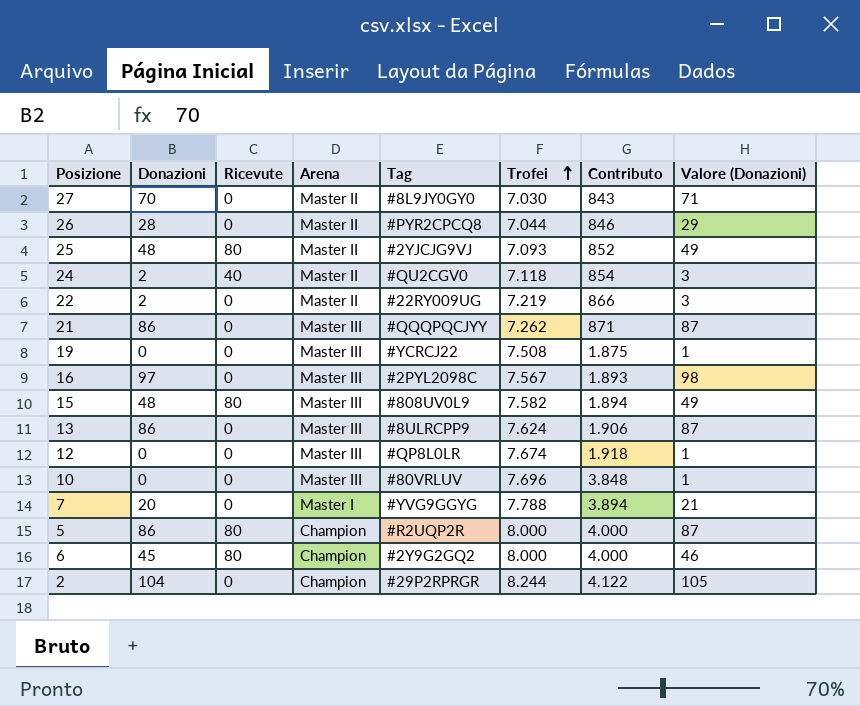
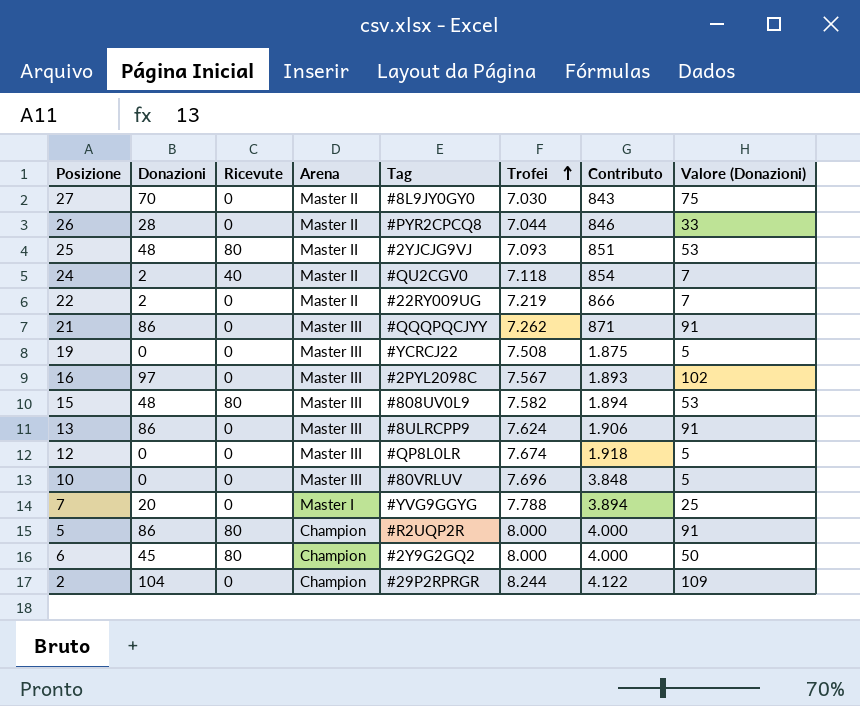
column Valore (Donazioni) | formula: [Donazioni] + 1 -> [Donazioni] + 5
25 | Contributo: 852 -> 851

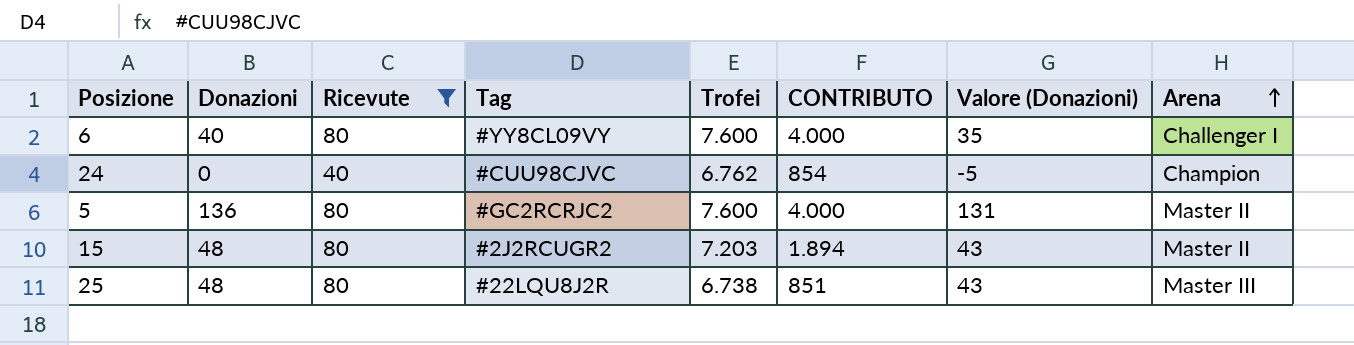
filter: none -> Ricevute != 0
row order: Trofei ascending -> Arena ascending
column name: Contributo -> CONTRIBUTO
column Valore (Donazioni) | formula: [Donazioni] + 5 -> [Donazioni] - 5
column Arena | position: 4 -> 8
6 | Donazioni: 45 -> 40
6 | Tag: #2Y9G2GQ2 -> #YY8CL09VY
6 | Trofei: 8.000 -> 7.600
6 | Arena: Champion -> Challenger I
24 | Donazioni: 2 -> 0
24 | Tag: #QU2CGV0 -> #CUU98CJVC
24 | Trofei: 7.118 -> 6.762
24 | Arena: Master II -> Champion
5 | Donazioni: 86 -> 136
5 | Tag: #R2UQP2R -> #GC2RCRJC2
5 | Trofei: 8.000 -> 7.600
5 | Arena: Champion -> Master II
15 | Tag: #808UV0L9 -> #2J2RCUGR2
15 | Trofei: 7.582 -> 7.203
15 | Arena: Master III -> Master II
25 | Tag: #2YJCJG9VJ -> #22LQU8J2R
25 | Trofei: 7.093 -> 6.738
25 | Arena: Master II -> Master III

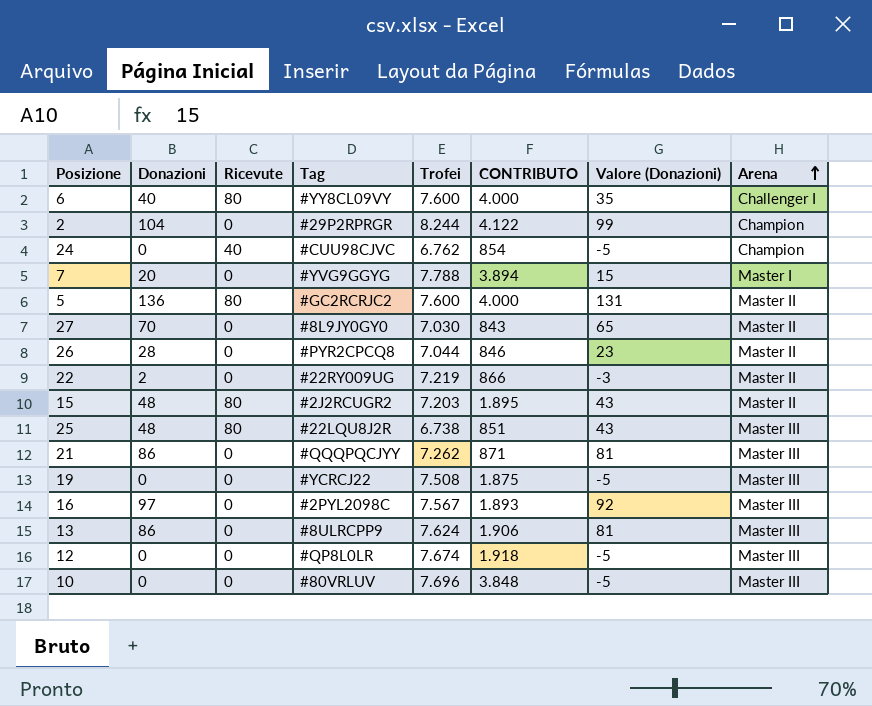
filter: Ricevute != 0 -> none
15 | CONTRIBUTO: 1.894 -> 1.895

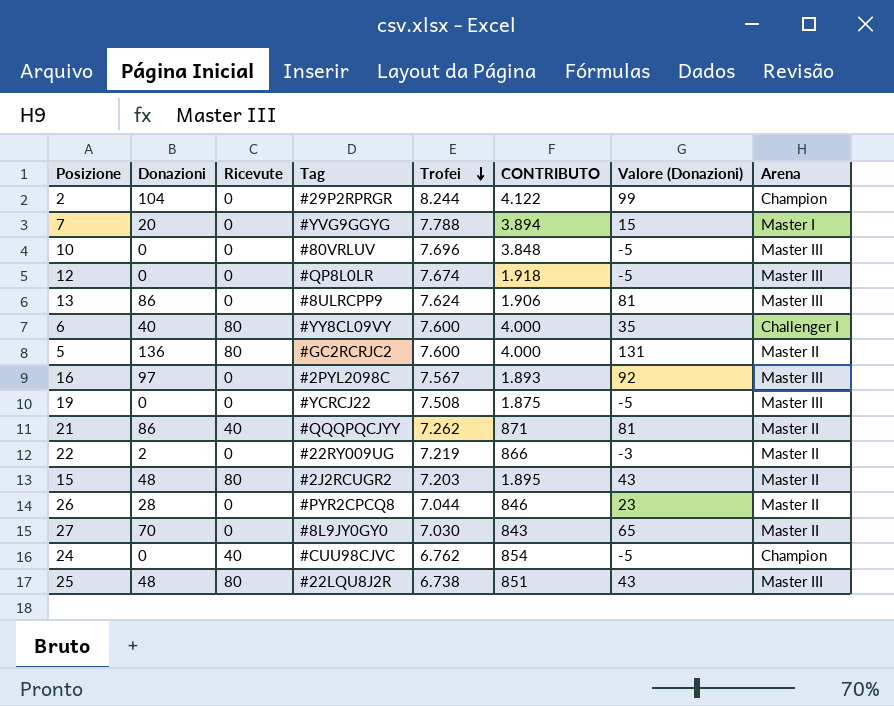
row order: Arena ascending -> Trofei descending
21 | Ricevute: 0 -> 40
21 | Arena: Master III -> Master II

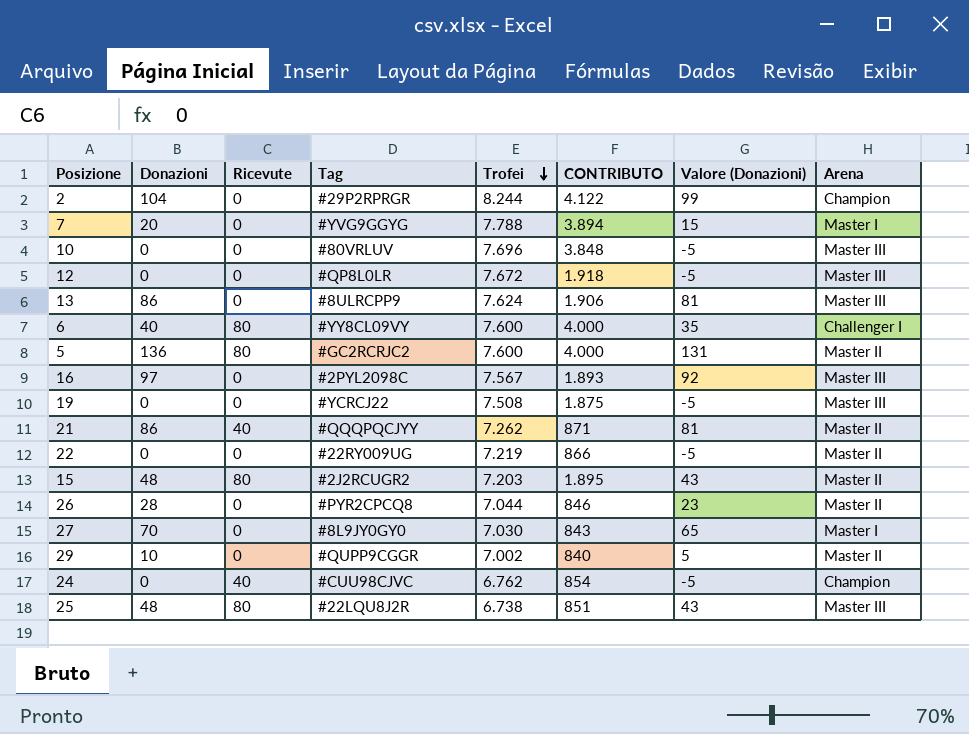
12 | Trofei: 7.674 -> 7.672
22 | Donazioni: 2 -> 0
22 | Valore (Donazioni): -3 -> -5
27 | Arena: Master II -> Master I
row 29: none -> 10 | 0 | #QUPP9CGGR | 7.002 | 840 | 5 | Master II

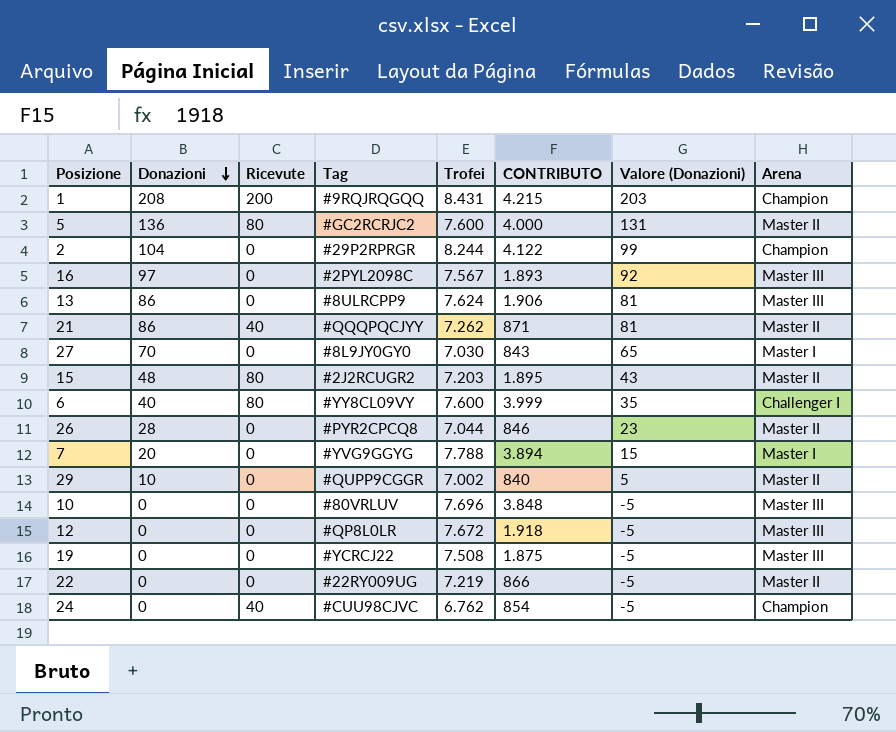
row order: Trofei descending -> Donazioni descending
row 25: 48 | 80 | #22LQU8J2R | 6.738 | 851 | 43 | Master III -> none
row 1: none -> 208 | 200 | #9RQJRQGQQ | 8.431 | 4.215 | 203 | Champion
6 | CONTRIBUTO: 4.000 -> 3.999

